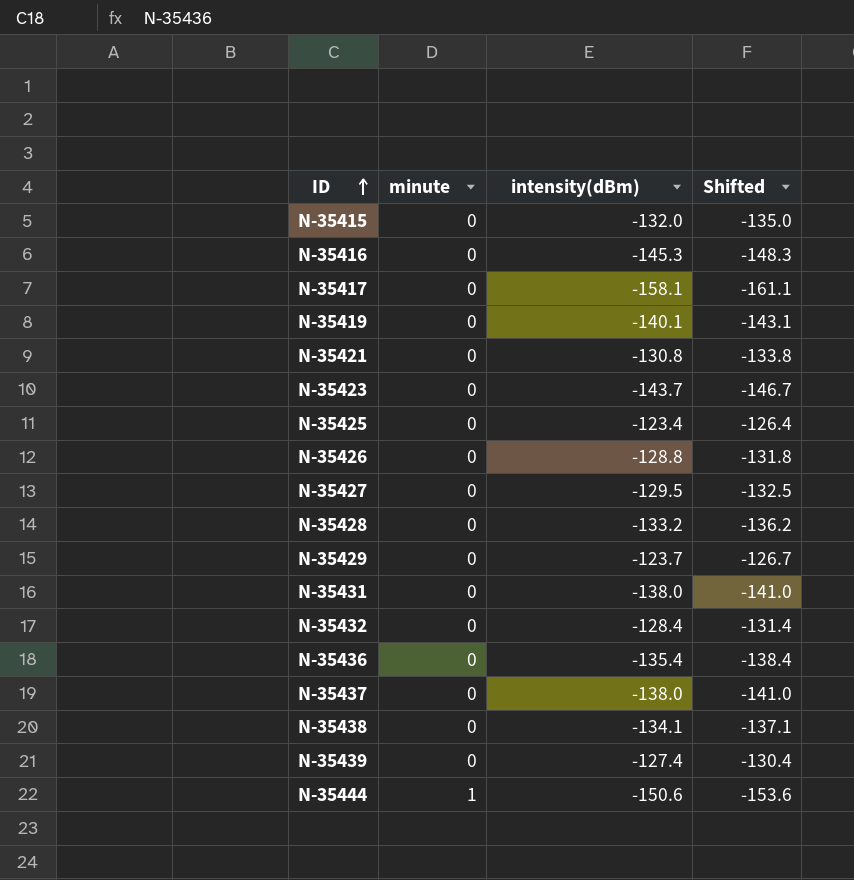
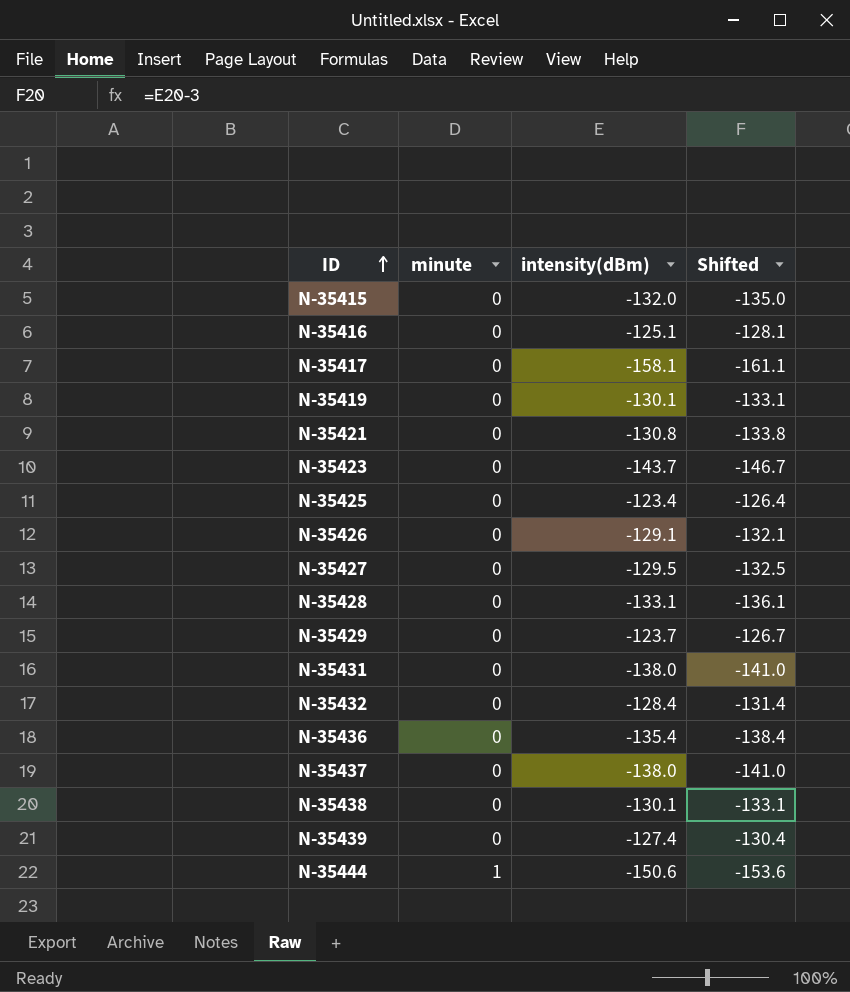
N-35416 | intensity(dBm): -145.3 -> -125.1
N-35416 | Shifted: -148.3 -> -128.1
N-35419 | intensity(dBm): -140.1 -> -130.1
N-35419 | Shifted: -143.1 -> -133.1
N-35426 | intensity(dBm): -128.8 -> -129.1
N-35426 | Shifted: -131.8 -> -132.1
N-35428 | intensity(dBm): -133.2 -> -133.1
N-35428 | Shifted: -136.2 -> -136.1
N-35438 | intensity(dBm): -134.1 -> -130.1
N-35438 | Shifted: -137.1 -> -133.1

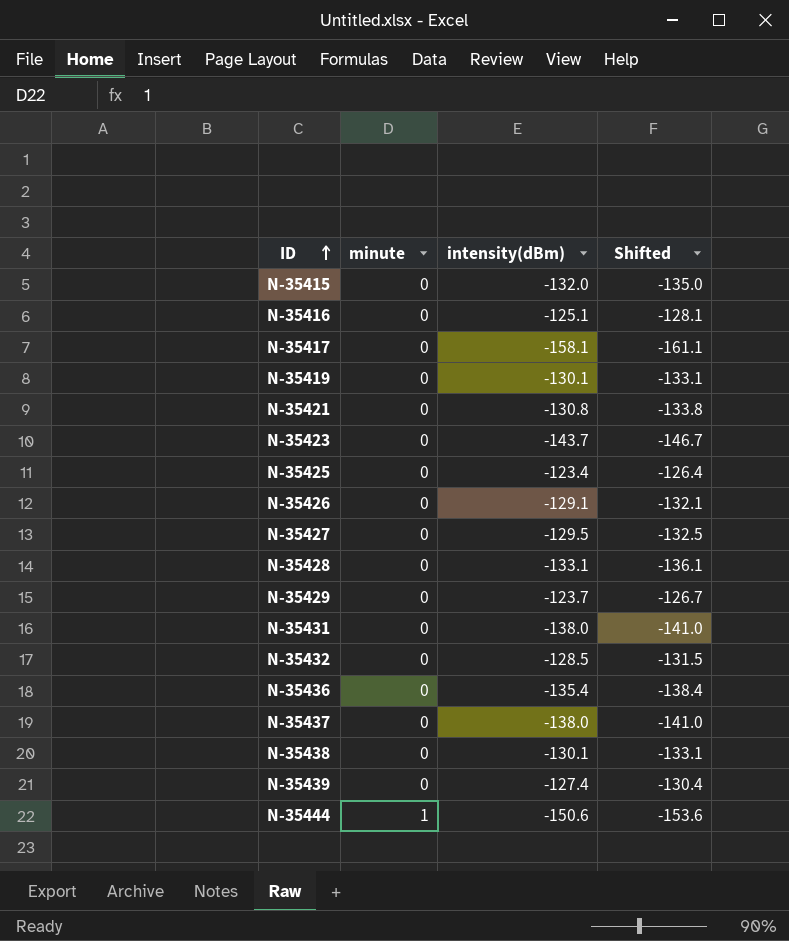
N-35432 | intensity(dBm): -128.4 -> -128.5
N-35432 | Shifted: -131.4 -> -131.5

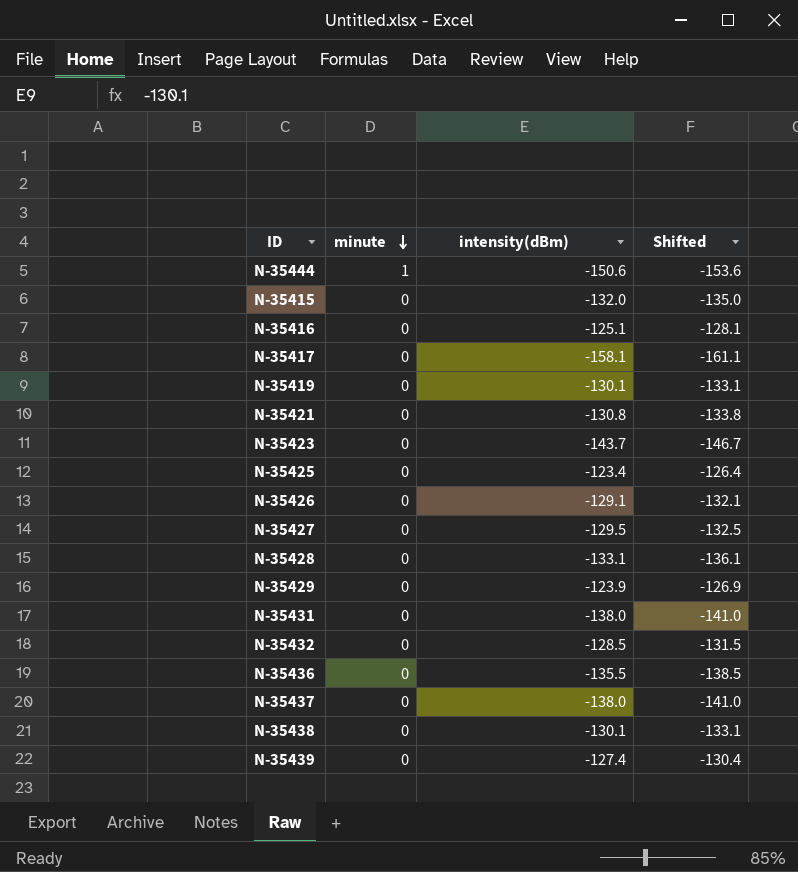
row order: ID ascending -> minute descending
N-35429 | intensity(dBm): -123.7 -> -123.9
N-35429 | Shifted: -126.7 -> -126.9
N-35436 | intensity(dBm): -135.4 -> -135.5
N-35436 | Shifted: -138.4 -> -138.5

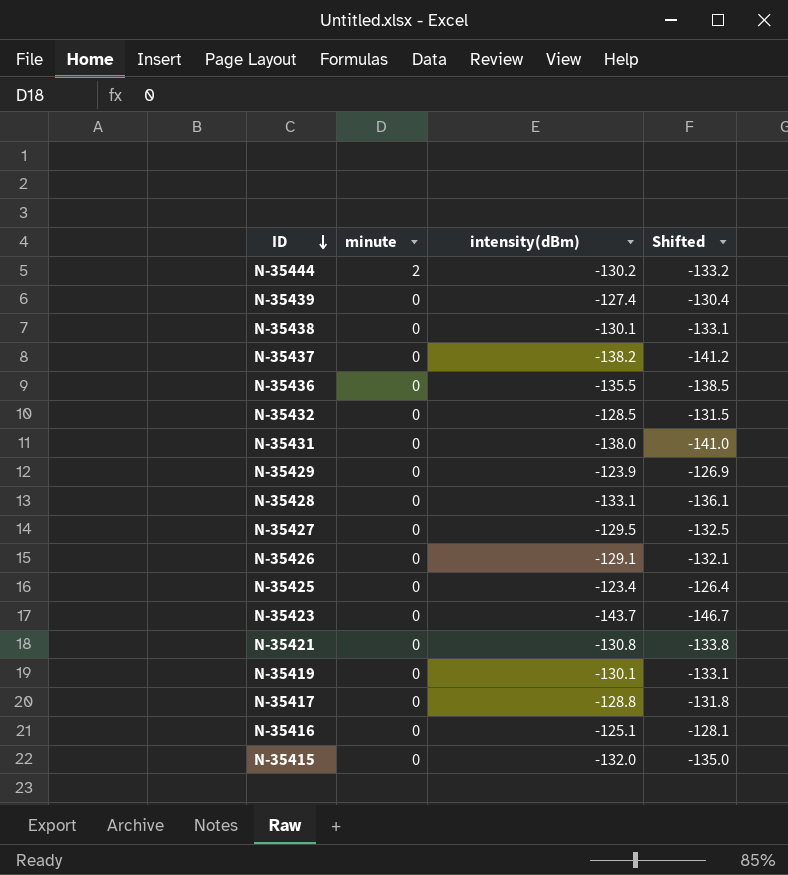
row order: minute descending -> ID descending
N-35444 | minute: 1 -> 2
N-35444 | intensity(dBm): -150.6 -> -130.2
N-35444 | Shifted: -153.6 -> -133.2
N-35437 | intensity(dBm): -138.0 -> -138.2
N-35437 | Shifted: -141.0 -> -141.2
N-35417 | intensity(dBm): -158.1 -> -128.8
N-35417 | Shifted: -161.1 -> -131.8

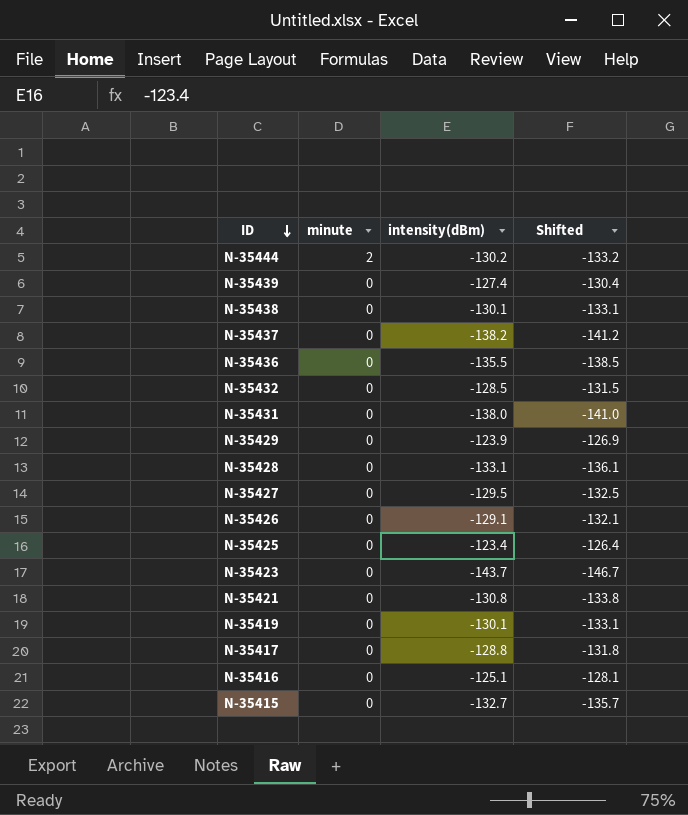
N-35415 | intensity(dBm): -132.0 -> -132.7
N-35415 | Shifted: -135.0 -> -135.7

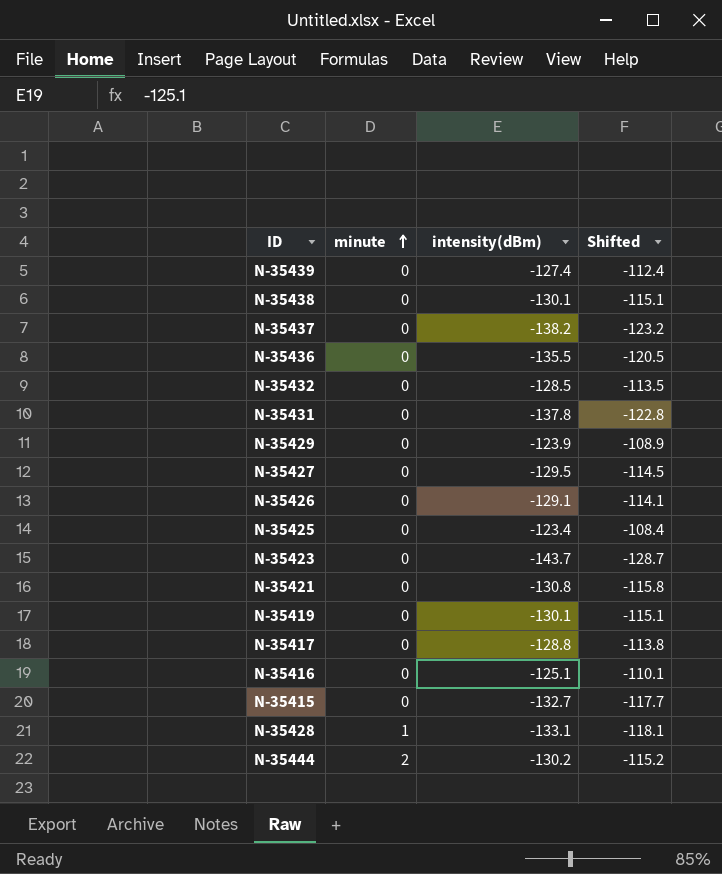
row order: ID descending -> minute ascending
column Shifted | formula: [intensity(dBm)] - 3 -> [intensity(dBm)] + 15
N-35431 | intensity(dBm): -138.0 -> -137.8
N-35428 | minute: 0 -> 1

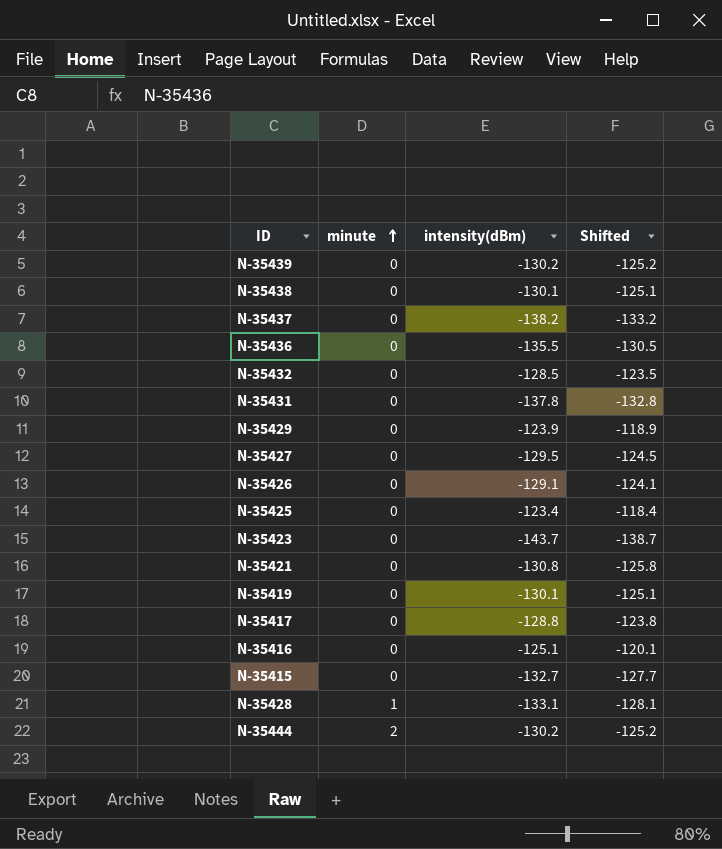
column Shifted | formula: [intensity(dBm)] + 15 -> [intensity(dBm)] + 5
N-35439 | intensity(dBm): -127.4 -> -130.2

